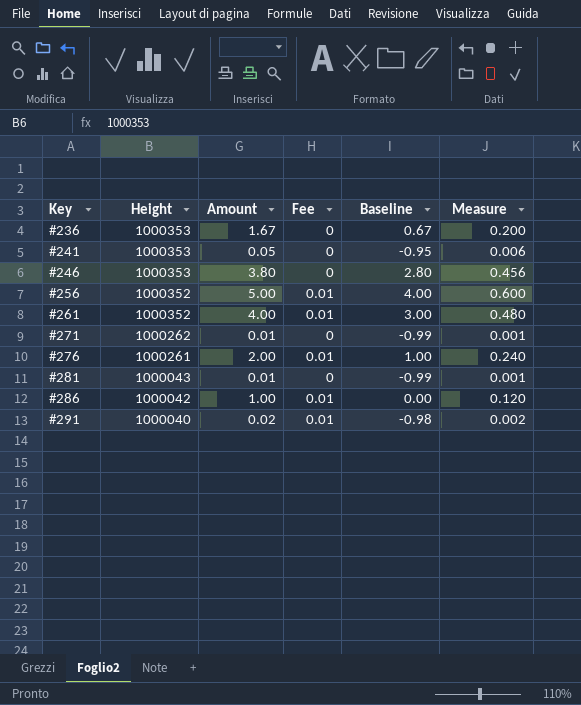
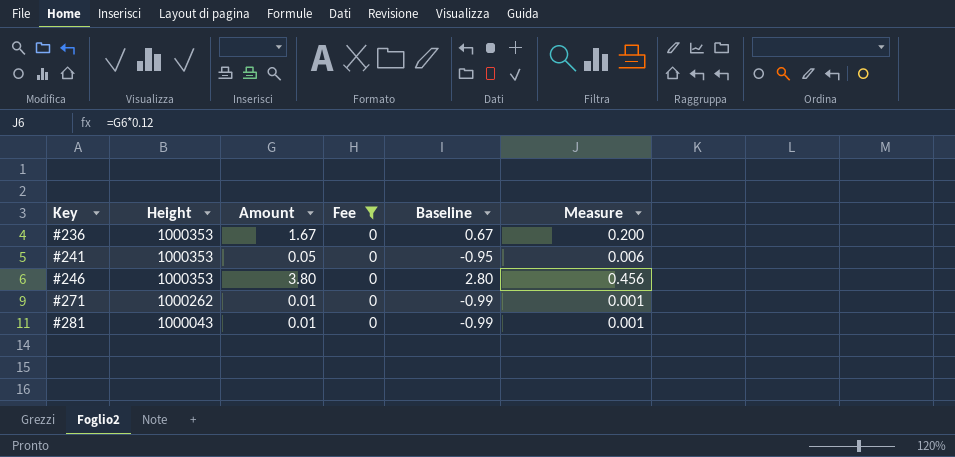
filter: none -> Fee = 0

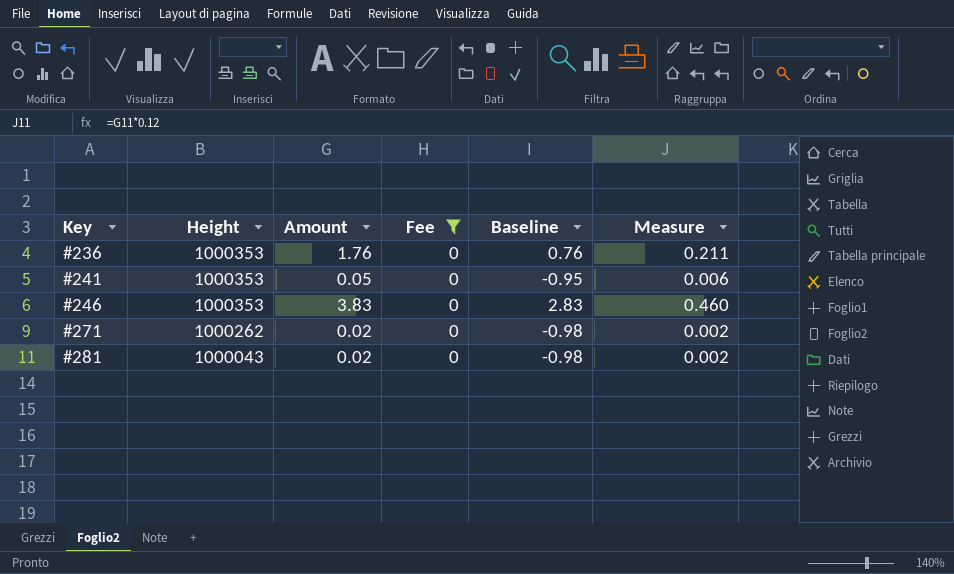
#236 | Amount: 1.67 -> 1.76
#236 | Baseline: 0.67 -> 0.76
#236 | Measure: 0.200 -> 0.211
#246 | Amount: 3.80 -> 3.83
#246 | Baseline: 2.80 -> 2.83
#246 | Measure: 0.456 -> 0.460
#271 | Amount: 0.01 -> 0.02
#271 | Baseline: -0.99 -> -0.98
#271 | Measure: 0.001 -> 0.002
#281 | Amount: 0.01 -> 0.02
#281 | Baseline: -0.99 -> -0.98
#281 | Measure: 0.001 -> 0.002

